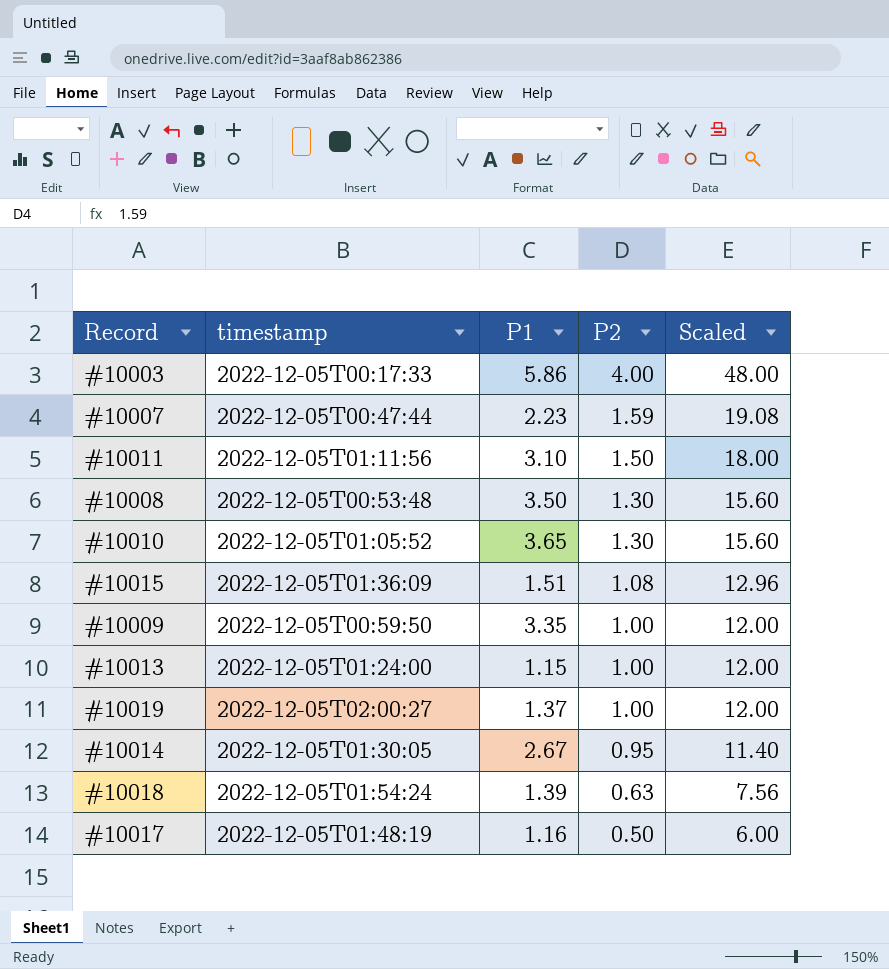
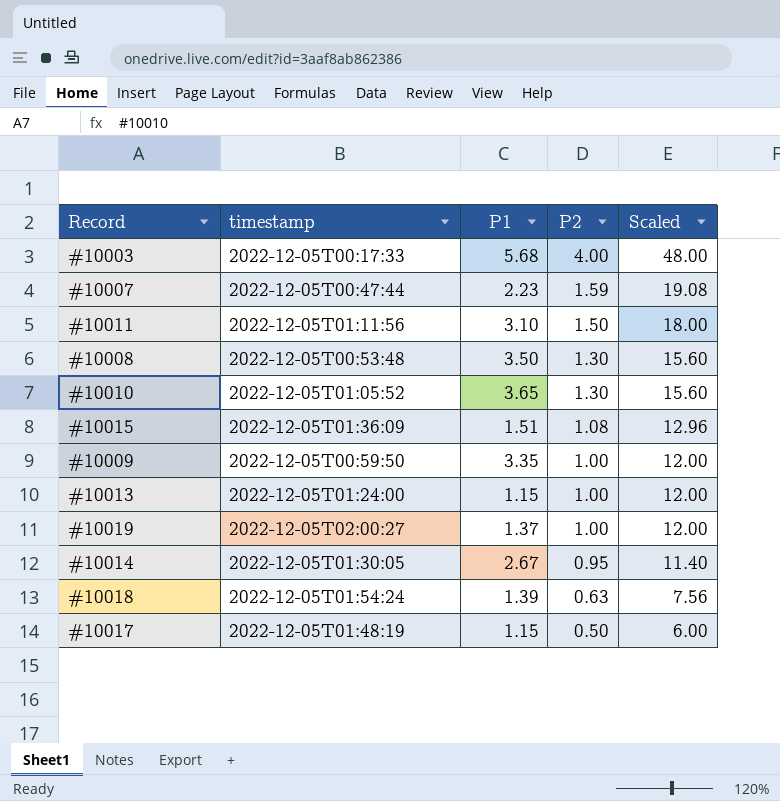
#10003 | P1: 5.86 -> 5.68
#10017 | P1: 1.16 -> 1.15

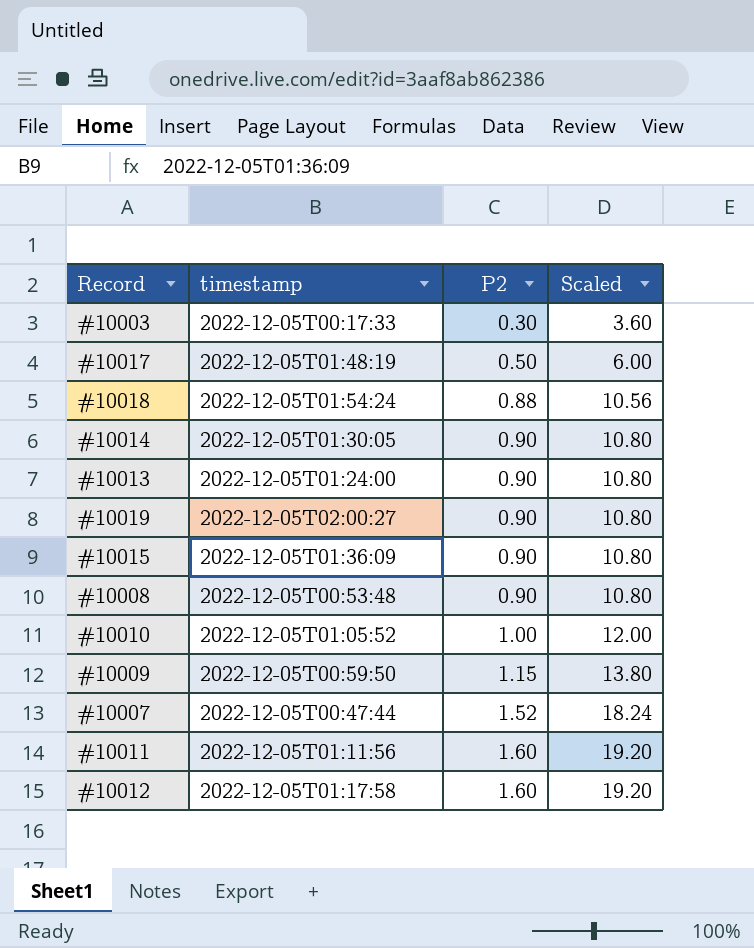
row order: P2 descending -> P2 ascending
column P1 | position: 3 -> none
#10003 | P2: 4.00 -> 0.30
#10003 | Scaled: 48.00 -> 3.60
#10018 | P2: 0.63 -> 0.88
#10018 | Scaled: 7.56 -> 10.56
#10014 | P2: 0.95 -> 0.90
#10014 | Scaled: 11.40 -> 10.80
#10013 | P2: 1.00 -> 0.90
#10013 | Scaled: 12.00 -> 10.80
#10019 | P2: 1.00 -> 0.90
#10019 | Scaled: 12.00 -> 10.80
#10015 | P2: 1.08 -> 0.90
#10015 | Scaled: 12.96 -> 10.80
#10008 | P2: 1.30 -> 0.90
#10008 | Scaled: 15.60 -> 10.80
#10010 | P2: 1.30 -> 1.00
#10010 | Scaled: 15.60 -> 12.00
#10009 | P2: 1.00 -> 1.15
#10009 | Scaled: 12.00 -> 13.80
#10007 | P2: 1.59 -> 1.52
#10007 | Scaled: 19.08 -> 18.24
#10011 | P2: 1.50 -> 1.60
#10011 | Scaled: 18.00 -> 19.20
row #10012: none -> 2022-12-05T01:17:58 | 1.60 | 19.20

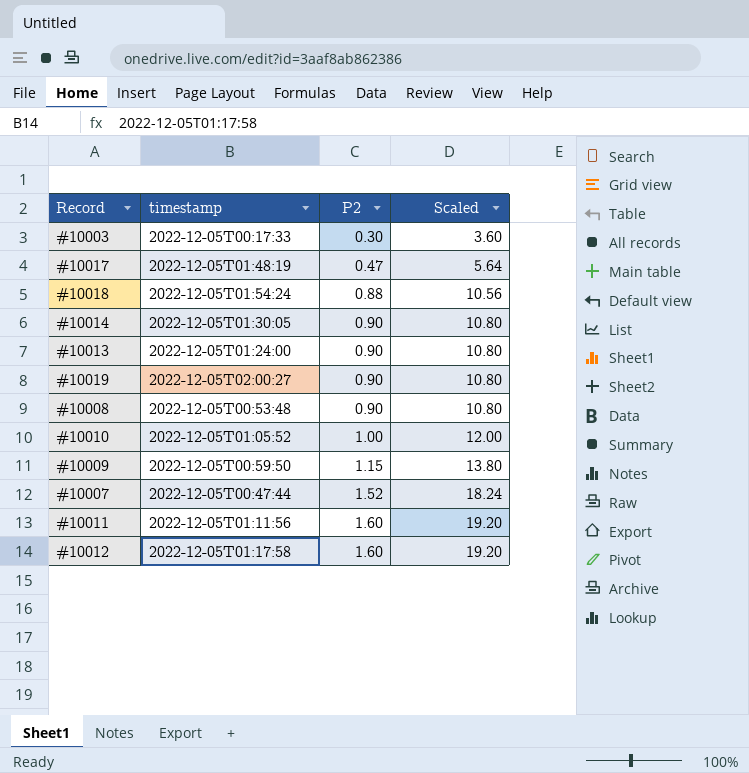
row #10015: 2022-12-05T01:36:09 | 0.90 | 10.80 -> none
#10017 | P2: 0.50 -> 0.47
#10017 | Scaled: 6.00 -> 5.64

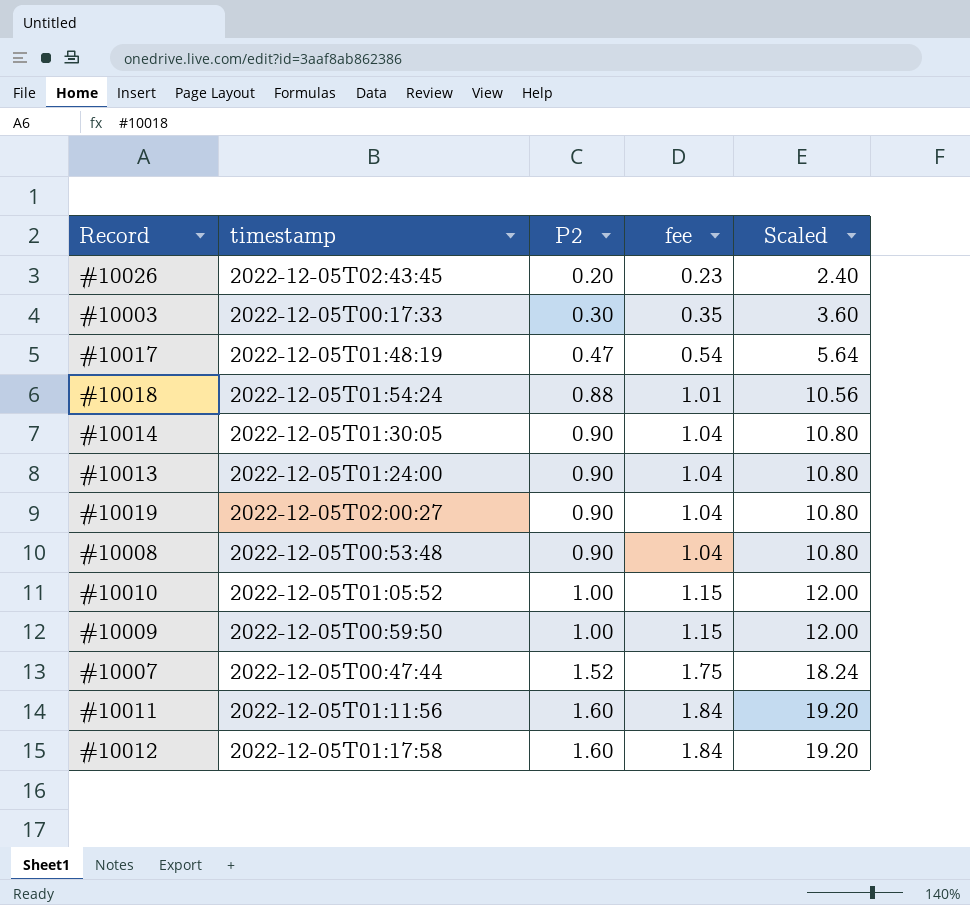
column fee | formula: none -> [P2] * 1.15
row #10026: none -> 2022-12-05T02:43:45 | 0.20 | 0.23 | 2.40
#10009 | P2: 1.15 -> 1.00
#10009 | Scaled: 13.80 -> 12.00

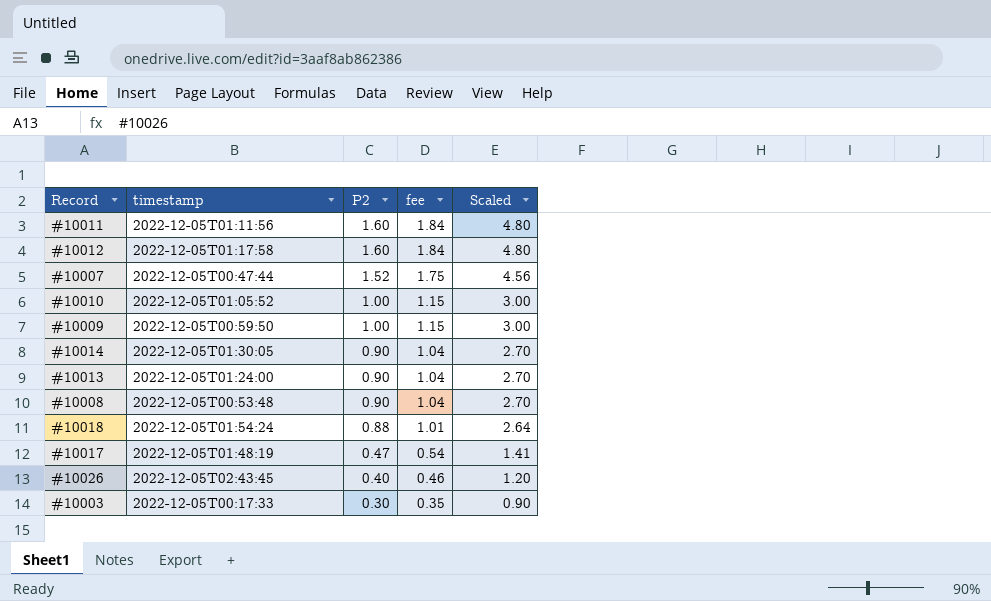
row order: P2 ascending -> P2 descending
column Scaled | formula: [P2] * 12 -> [P2] * 3
row #10019: 2022-12-05T02:00:27 | 0.90 | 1.04 | 10.80 -> none
#10026 | P2: 0.20 -> 0.40
#10026 | fee: 0.23 -> 0.46

